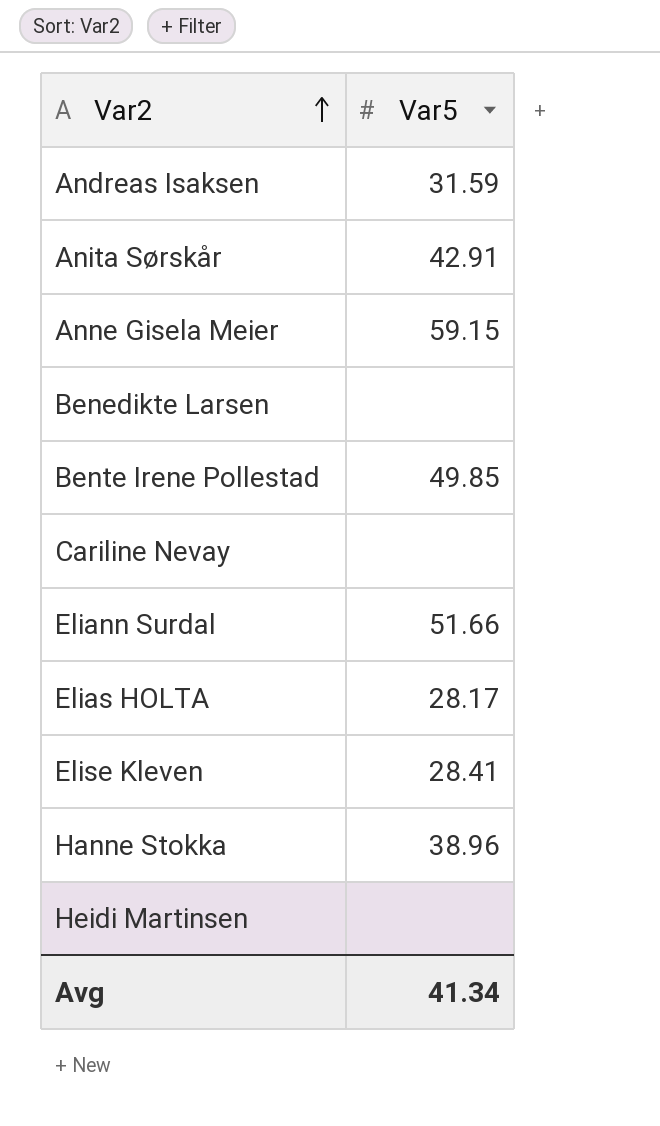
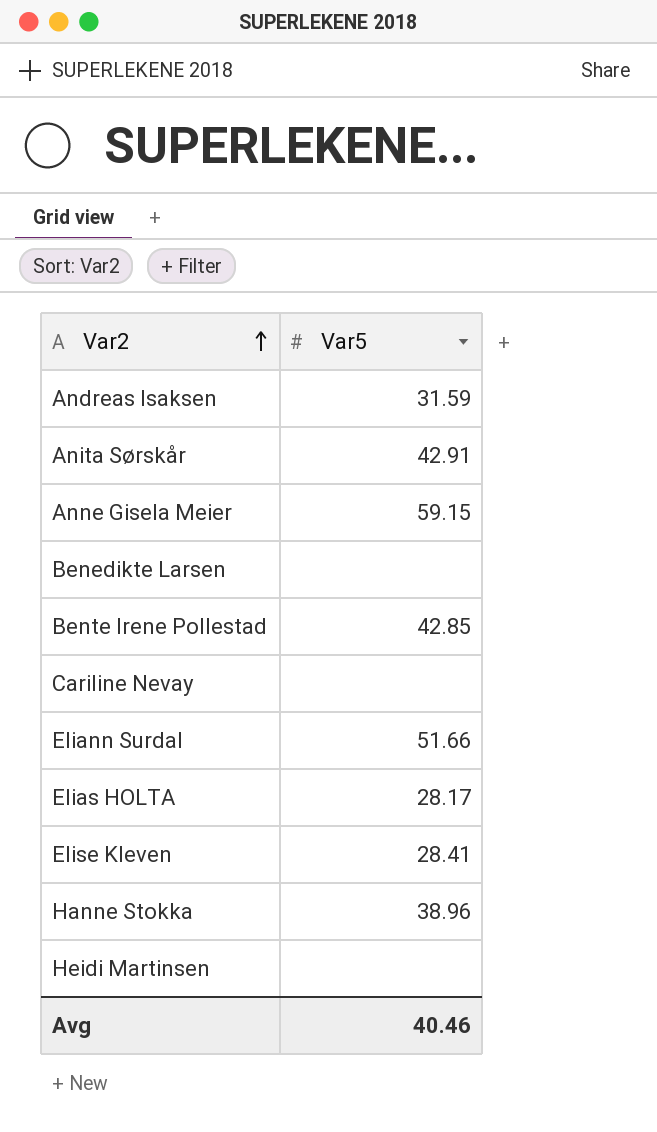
Bente Irene Pollestad | Var5: 49.85 -> 42.85
Avg | Var5: 41.34 -> 40.46

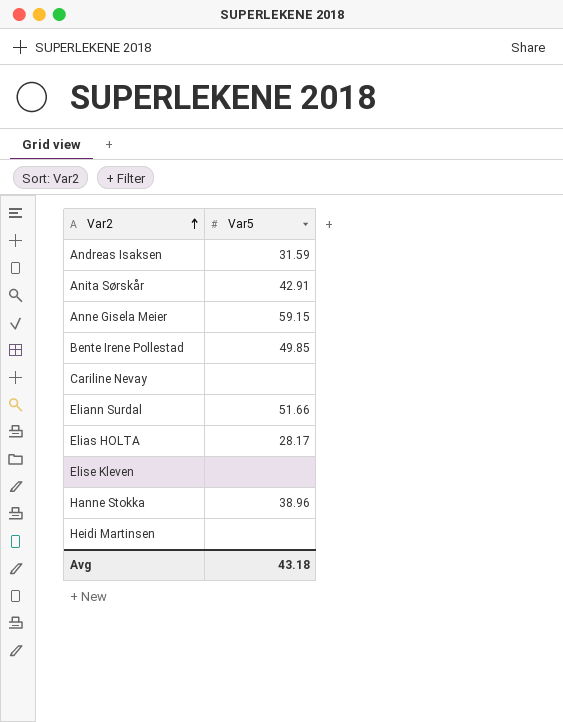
row Benedikte Larsen: none -> none
Bente Irene Pollestad | Var5: 42.85 -> 49.85
Elise Kleven | Var5: 28.41 -> none
Avg | Var5: 40.46 -> 43.18

